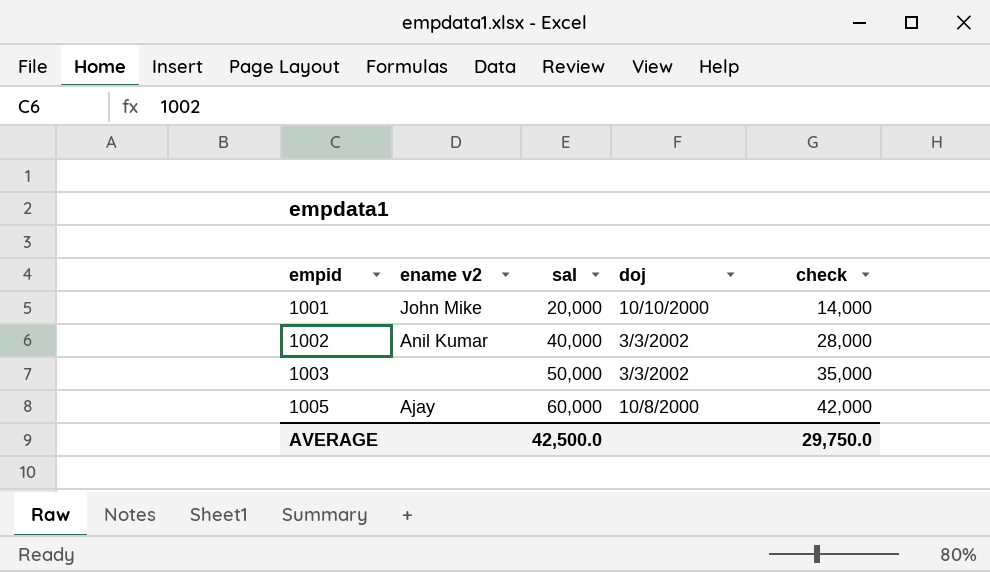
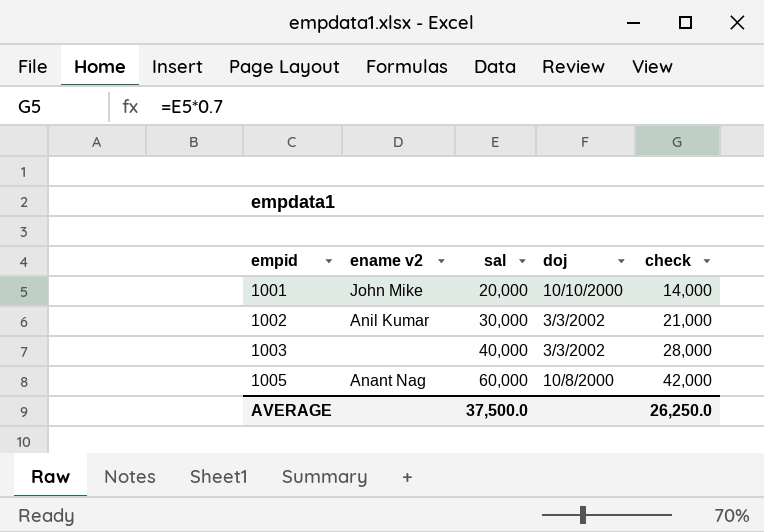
1002 | sal: 40,000 -> 30,000
1002 | check: 28,000 -> 21,000
1003 | sal: 50,000 -> 40,000
1003 | check: 35,000 -> 28,000
1005 | ename v2: Ajay -> Anant Nag
AVERAGE | sal: 42,500.0 -> 37,500.0
AVERAGE | check: 29,750.0 -> 26,250.0

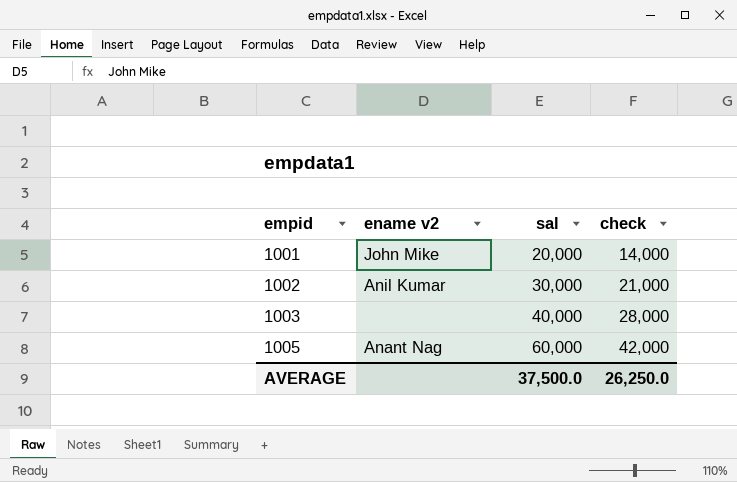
column doj | position: 4 -> none

